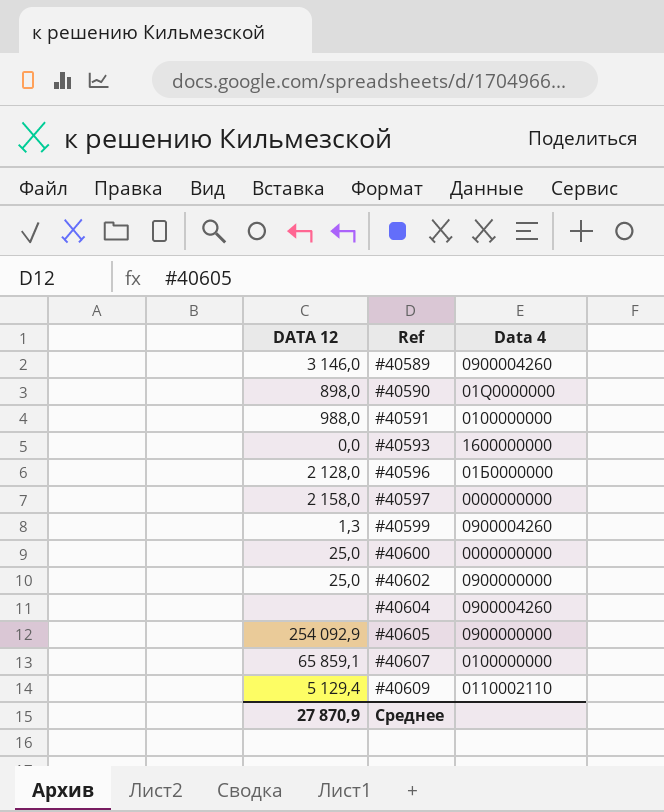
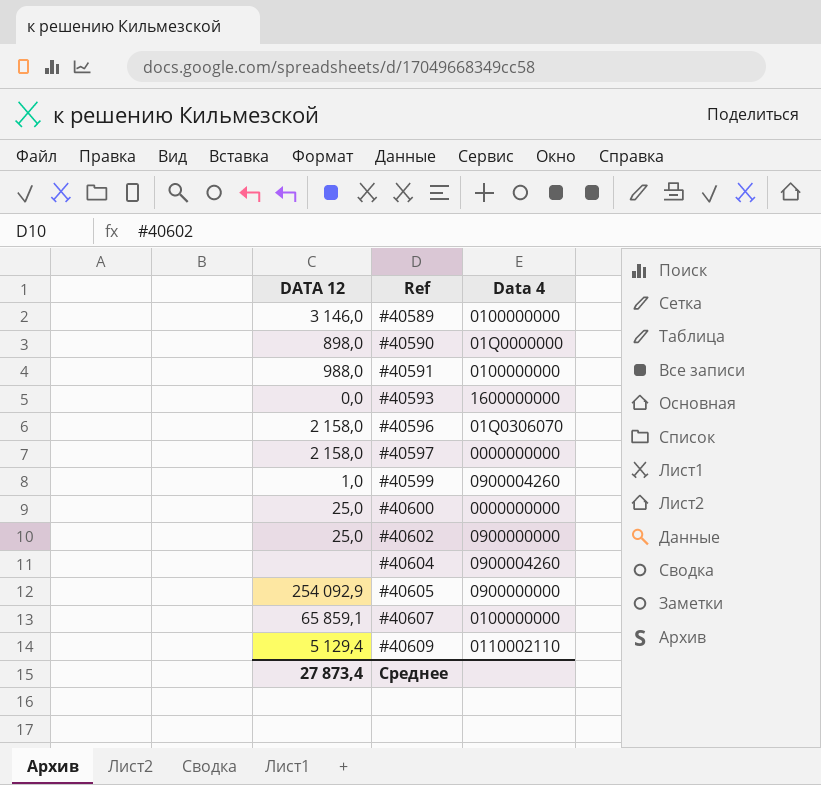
#40589 | Data 4: 0900004260 -> 0100000000
#40596 | DATA 12: 2 128,0 -> 2 158,0
#40596 | Data 4: 01Б0000000 -> 01Q0306070
#40599 | DATA 12: 1,3 -> 1,0
Среднее | DATA 12: 27 870,9 -> 27 873,4

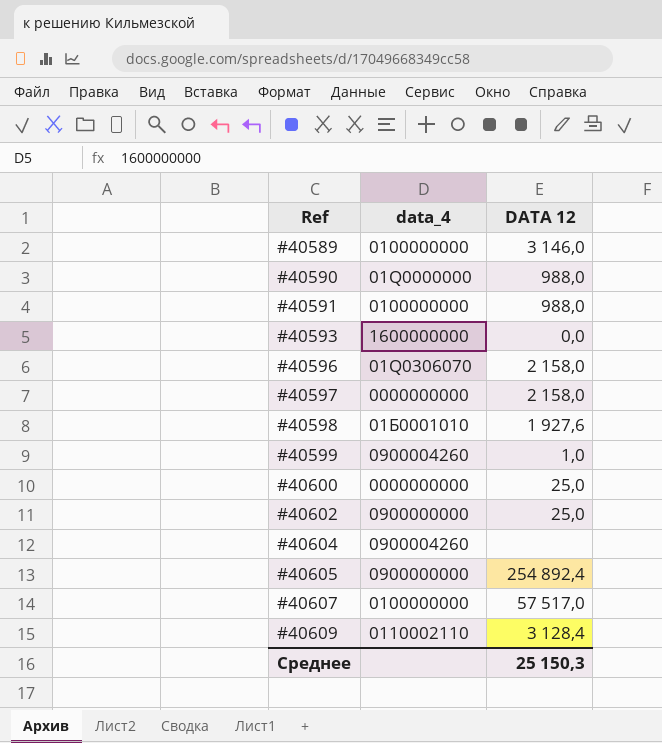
column name: Data 4 -> data_4
column DATA 12 | position: 1 -> 3
#40590 | DATA 12: 898,0 -> 988,0
row #40598: none -> 01Б0001010 | 1 927,6
#40605 | DATA 12: 254 092,9 -> 254 892,4
#40607 | DATA 12: 65 859,1 -> 57 517,0
#40609 | DATA 12: 5 129,4 -> 3 128,4
Среднее | DATA 12: 27 873,4 -> 25 150,3

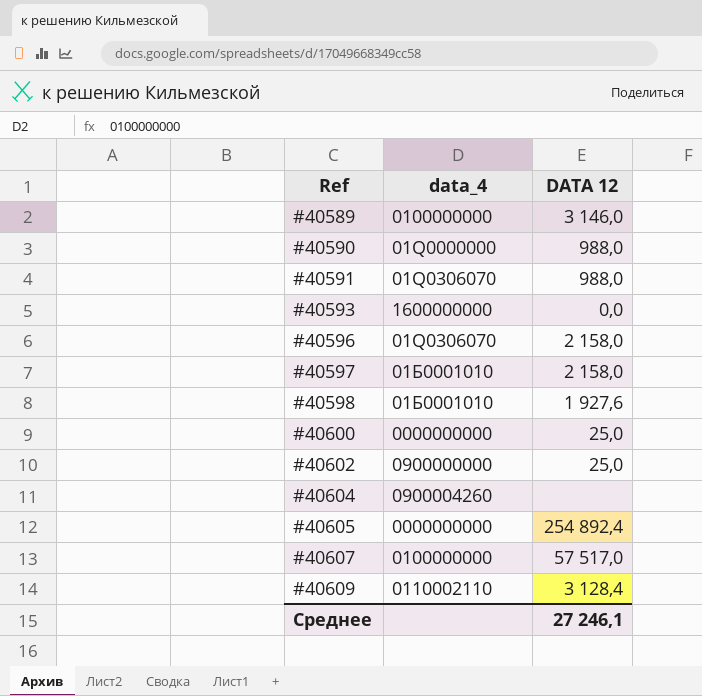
row #40599: 0900004260 | 1,0 -> none
#40591 | data_4: 0100000000 -> 01Q0306070
#40597 | data_4: 0000000000 -> 01Б0001010
#40605 | data_4: 0900000000 -> 0000000000
Среднее | DATA 12: 25 150,3 -> 27 246,1

